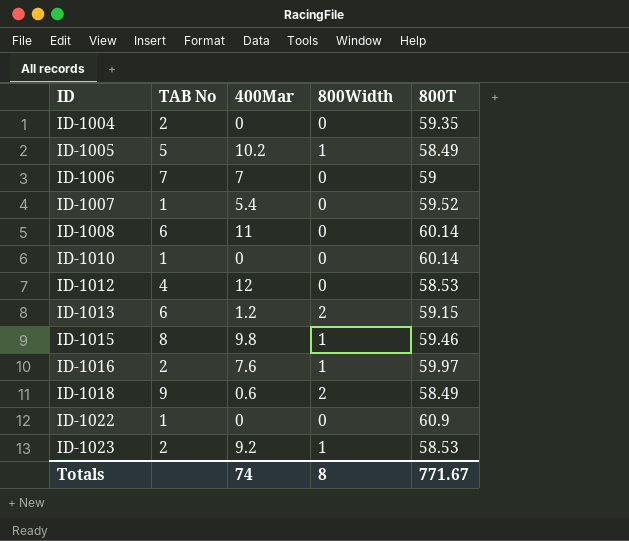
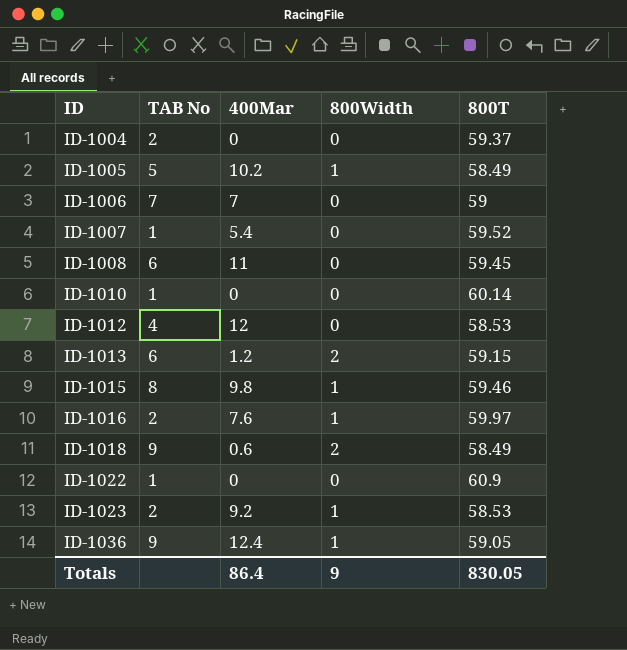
ID-1004 | 800T: 59.35 -> 59.37
ID-1008 | 800T: 60.14 -> 59.45
row ID-1036: none -> 9 | 12.4 | 1 | 59.05
Totals | 400Mar: 74 -> 86.4
Totals | 800Width: 8 -> 9
Totals | 800T: 771.67 -> 830.05

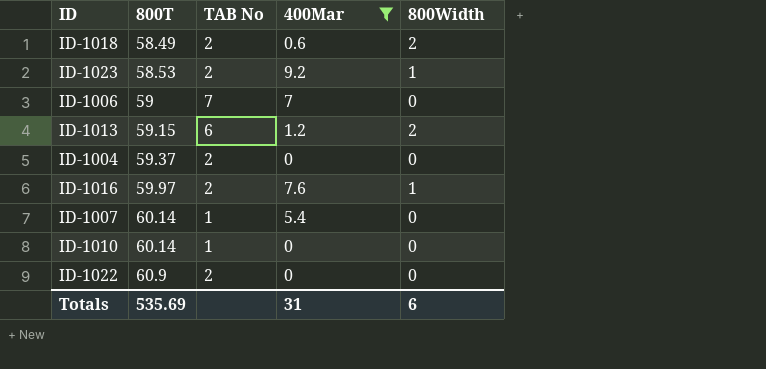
filter: none -> 400Mar <= 9.2
row order: ID ascending -> 800T ascending
column 800T | position: 5 -> 2
ID-1018 | TAB No: 9 -> 2
ID-1007 | 800T: 59.52 -> 60.14
ID-1022 | TAB No: 1 -> 2
Totals | 800T: 830.05 -> 535.69
Totals | 400Mar: 86.4 -> 31
Totals | 800Width: 9 -> 6

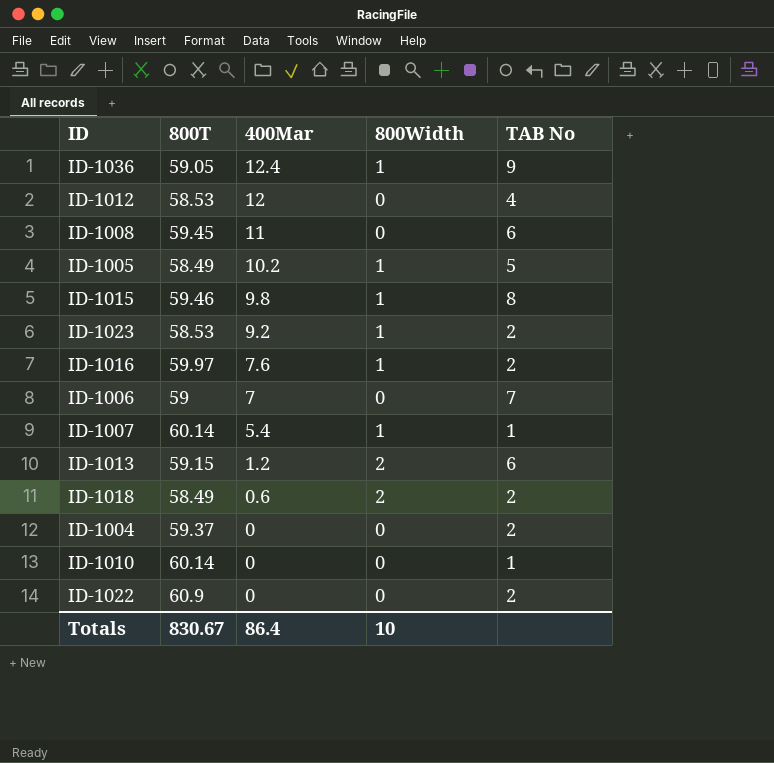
filter: 400Mar <= 9.2 -> none
row order: 800T ascending -> 400Mar descending
column TAB No | position: 3 -> 5
ID-1007 | 800Width: 0 -> 1
Totals | 800T: 535.69 -> 830.67
Totals | 400Mar: 31 -> 86.4
Totals | 800Width: 6 -> 10

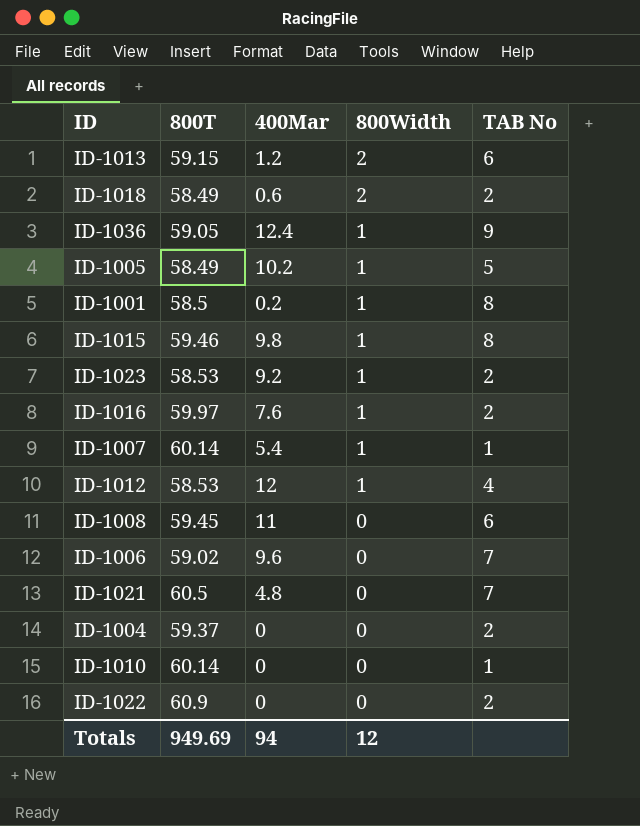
row order: 400Mar descending -> 800Width descending
row ID-1001: none -> 58.5 | 0.2 | 1 | 8
ID-1012 | 800Width: 0 -> 1
ID-1006 | 800T: 59 -> 59.02
ID-1006 | 400Mar: 7 -> 9.6
row ID-1021: none -> 60.5 | 4.8 | 0 | 7
Totals | 800T: 830.67 -> 949.69
Totals | 400Mar: 86.4 -> 94
Totals | 800Width: 10 -> 12

